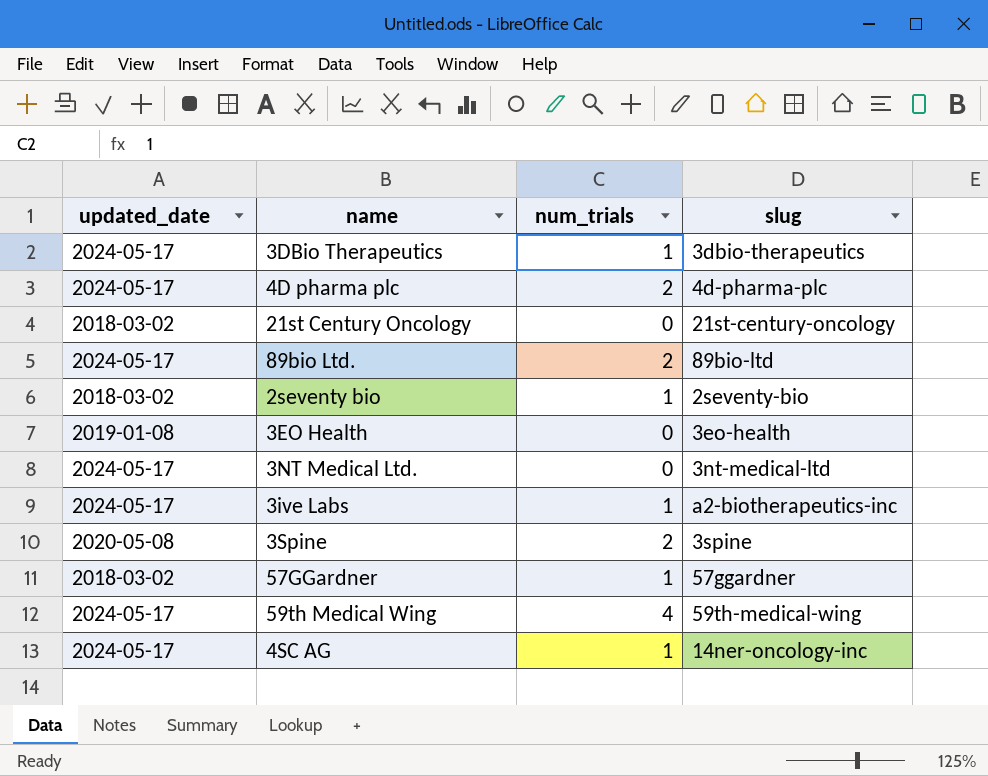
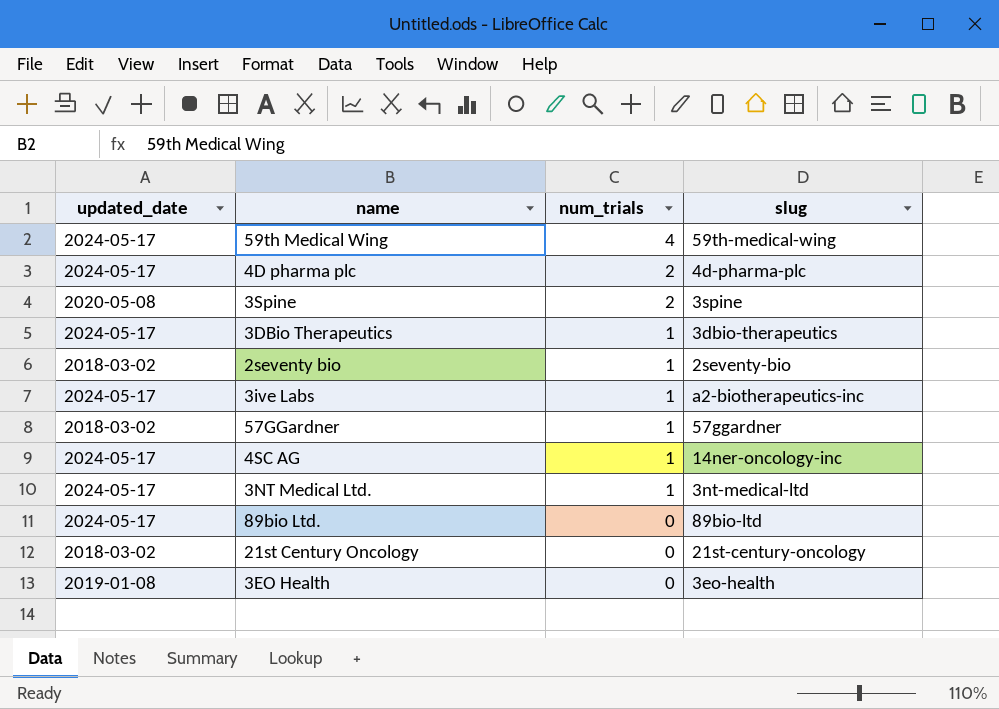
row order: none -> num_trials descending
3NT Medical Ltd. | num_trials: 0 -> 1
89bio Ltd. | num_trials: 2 -> 0

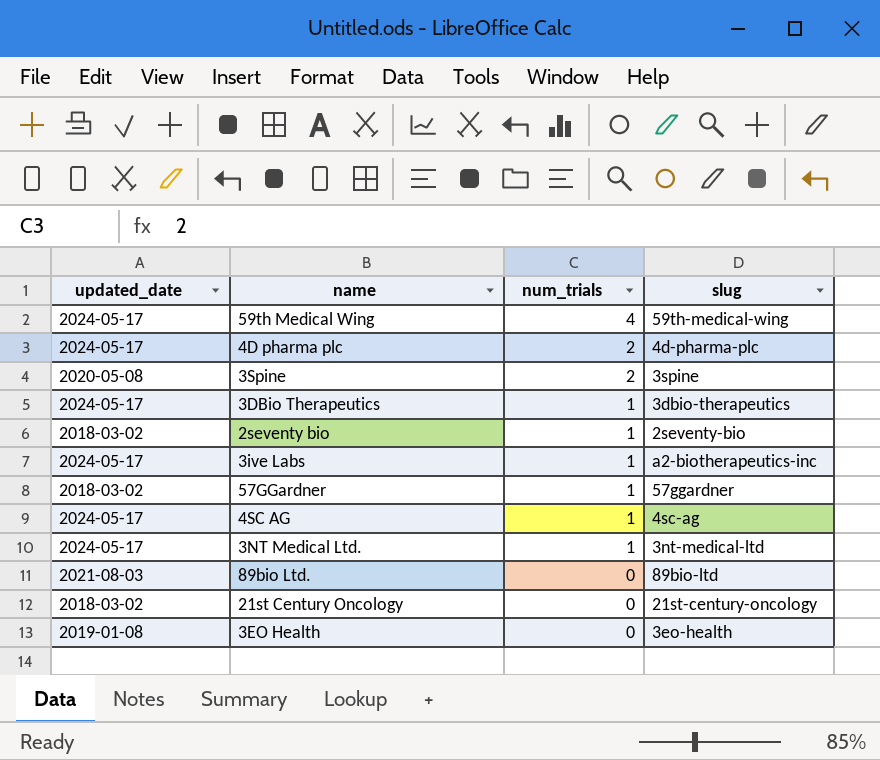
4SC AG | slug: 14ner-oncology-inc -> 4sc-ag
89bio Ltd. | updated_date: 2024-05-17 -> 2021-08-03

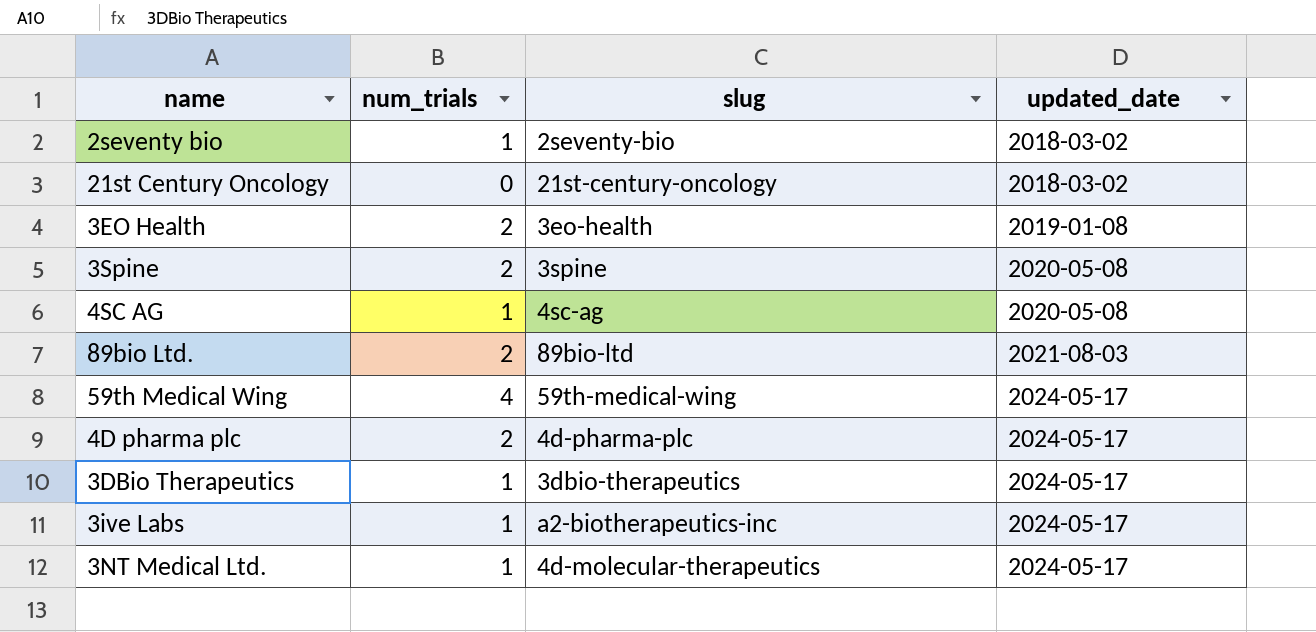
row order: num_trials descending -> updated_date ascending
column updated_date | position: 1 -> 4
row 57GGardner: 2018-03-02 | 1 | 57ggardner -> none
3EO Health | num_trials: 0 -> 2
4SC AG | updated_date: 2024-05-17 -> 2020-05-08
89bio Ltd. | num_trials: 0 -> 2
3NT Medical Ltd. | slug: 3nt-medical-ltd -> 4d-molecular-therapeutics

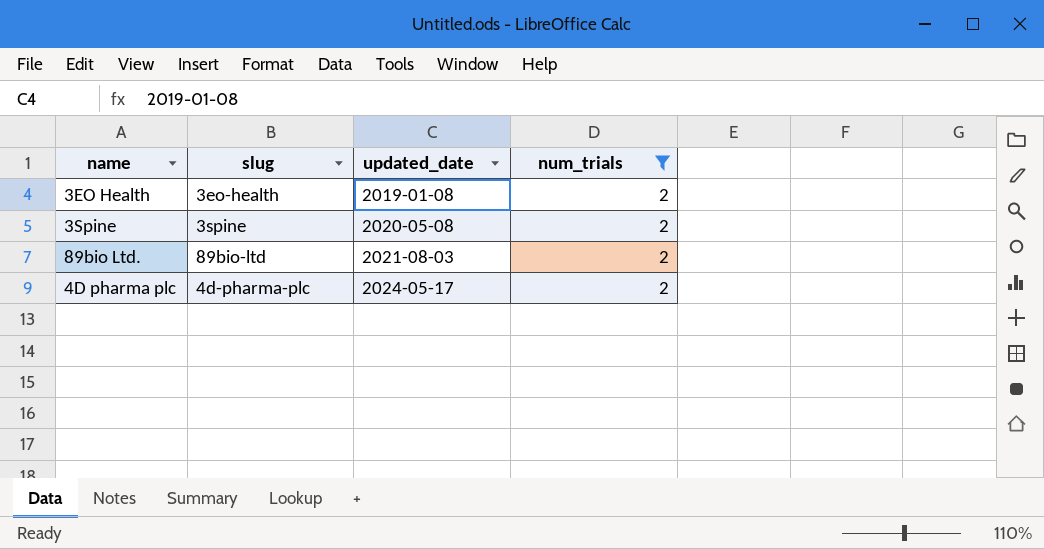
filter: none -> num_trials = 2
column num_trials | position: 2 -> 4

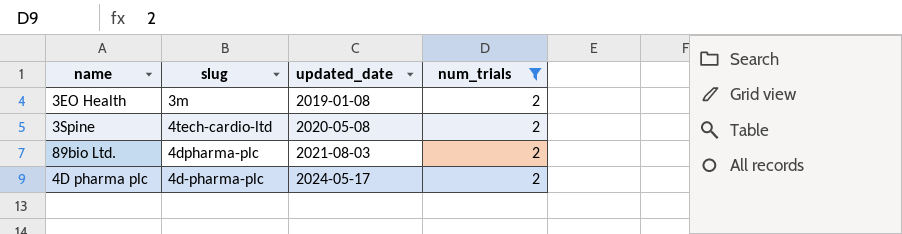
3EO Health | slug: 3eo-health -> 3m
3Spine | slug: 3spine -> 4tech-cardio-ltd
89bio Ltd. | slug: 89bio-ltd -> 4dpharma-plc

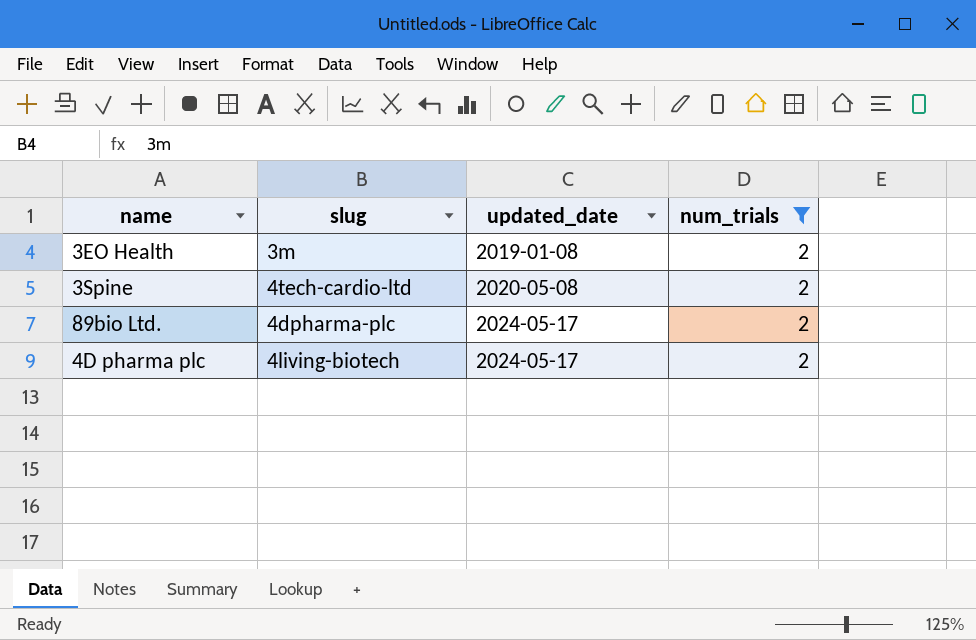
89bio Ltd. | updated_date: 2021-08-03 -> 2024-05-17
4D pharma plc | slug: 4d-pharma-plc -> 4living-biotech

